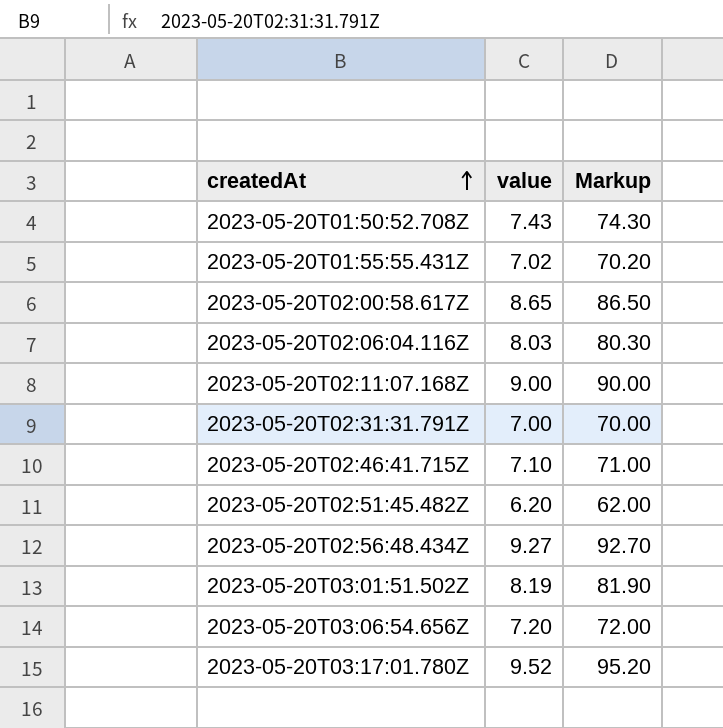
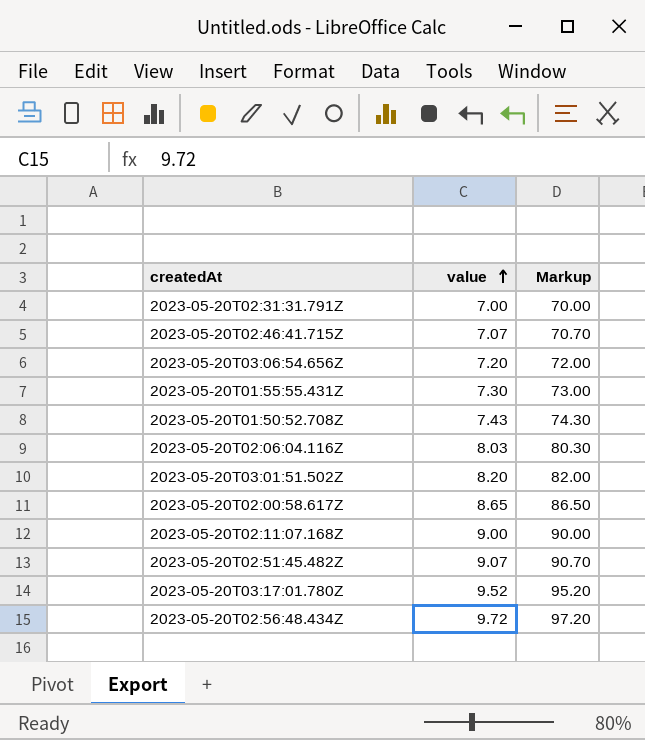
row order: createdAt ascending -> value ascending
2023-05-20T02:46:41.715Z | value: 7.10 -> 7.07
2023-05-20T02:46:41.715Z | Markup: 71.00 -> 70.70
2023-05-20T01:55:55.431Z | value: 7.02 -> 7.30
2023-05-20T01:55:55.431Z | Markup: 70.20 -> 73.00
2023-05-20T03:01:51.502Z | value: 8.19 -> 8.20
2023-05-20T03:01:51.502Z | Markup: 81.90 -> 82.00
2023-05-20T02:51:45.482Z | value: 6.20 -> 9.07
2023-05-20T02:51:45.482Z | Markup: 62.00 -> 90.70
2023-05-20T02:56:48.434Z | value: 9.27 -> 9.72
2023-05-20T02:56:48.434Z | Markup: 92.70 -> 97.20

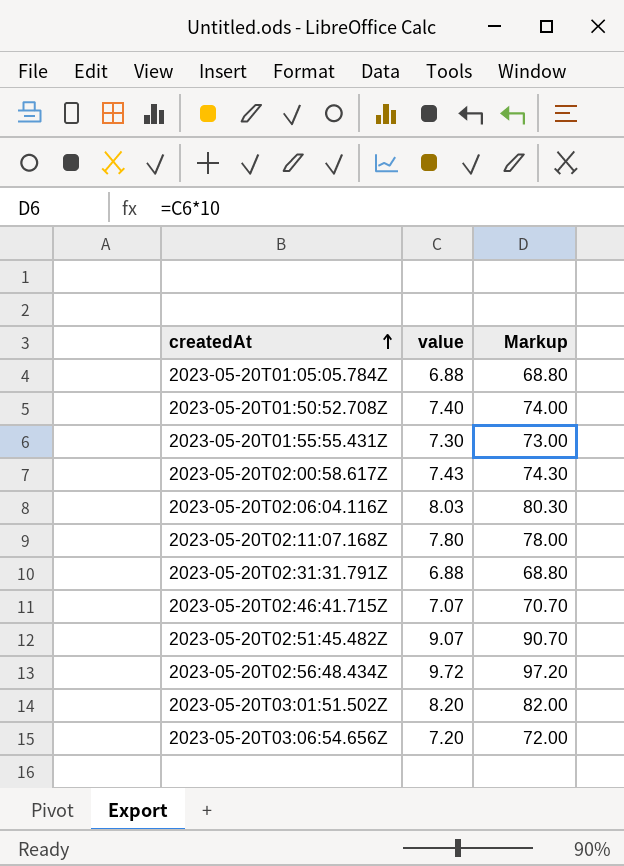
row order: value ascending -> createdAt ascending
row 2023-05-20T03:17:01.780Z: 9.52 | 95.20 -> none
row 2023-05-20T01:05:05.784Z: none -> 6.88 | 68.80
2023-05-20T01:50:52.708Z | value: 7.43 -> 7.40
2023-05-20T01:50:52.708Z | Markup: 74.30 -> 74.00
2023-05-20T02:00:58.617Z | value: 8.65 -> 7.43
2023-05-20T02:00:58.617Z | Markup: 86.50 -> 74.30
2023-05-20T02:11:07.168Z | value: 9.00 -> 7.80
2023-05-20T02:11:07.168Z | Markup: 90.00 -> 78.00
2023-05-20T02:31:31.791Z | value: 7.00 -> 6.88
2023-05-20T02:31:31.791Z | Markup: 70.00 -> 68.80

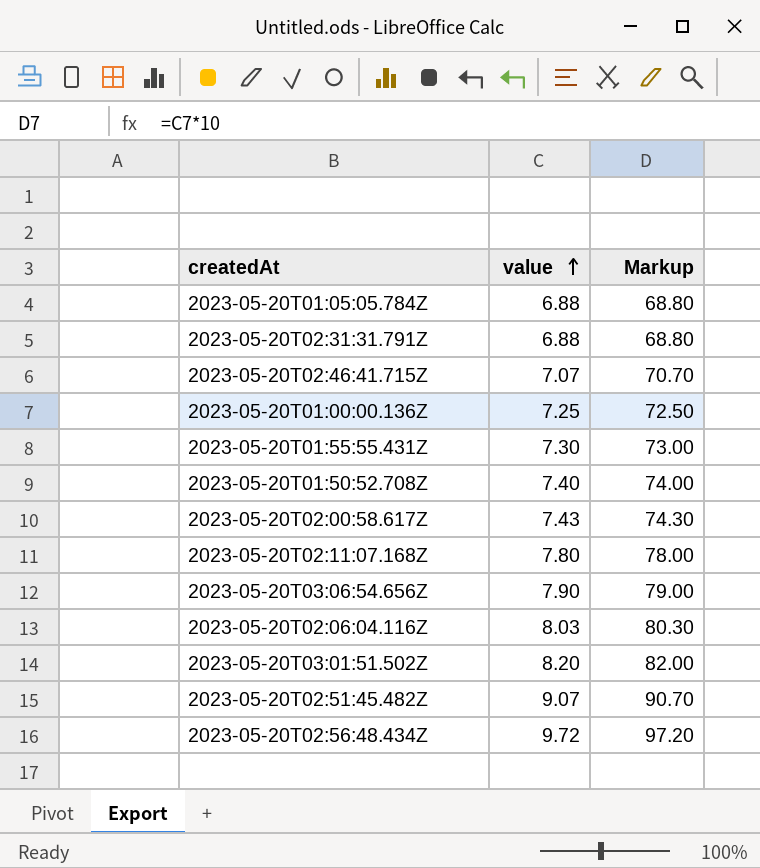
row order: createdAt ascending -> value ascending
row 2023-05-20T01:00:00.136Z: none -> 7.25 | 72.50
2023-05-20T03:06:54.656Z | value: 7.20 -> 7.90
2023-05-20T03:06:54.656Z | Markup: 72.00 -> 79.00

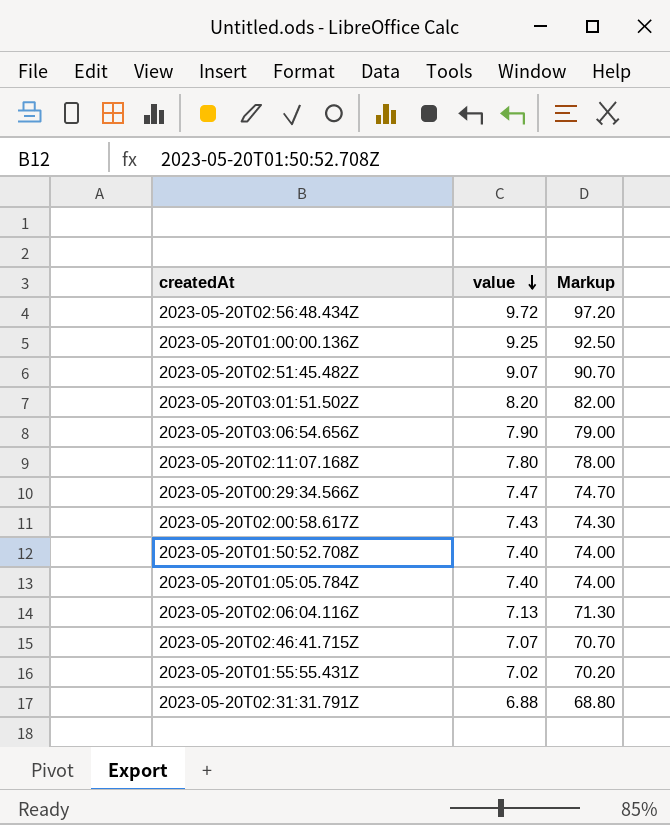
row order: value ascending -> value descending
2023-05-20T01:00:00.136Z | value: 7.25 -> 9.25
2023-05-20T01:00:00.136Z | Markup: 72.50 -> 92.50
row 2023-05-20T00:29:34.566Z: none -> 7.47 | 74.70
2023-05-20T01:05:05.784Z | value: 6.88 -> 7.40
2023-05-20T01:05:05.784Z | Markup: 68.80 -> 74.00
2023-05-20T02:06:04.116Z | value: 8.03 -> 7.13
2023-05-20T02:06:04.116Z | Markup: 80.30 -> 71.30
2023-05-20T01:55:55.431Z | value: 7.30 -> 7.02
2023-05-20T01:55:55.431Z | Markup: 73.00 -> 70.20

